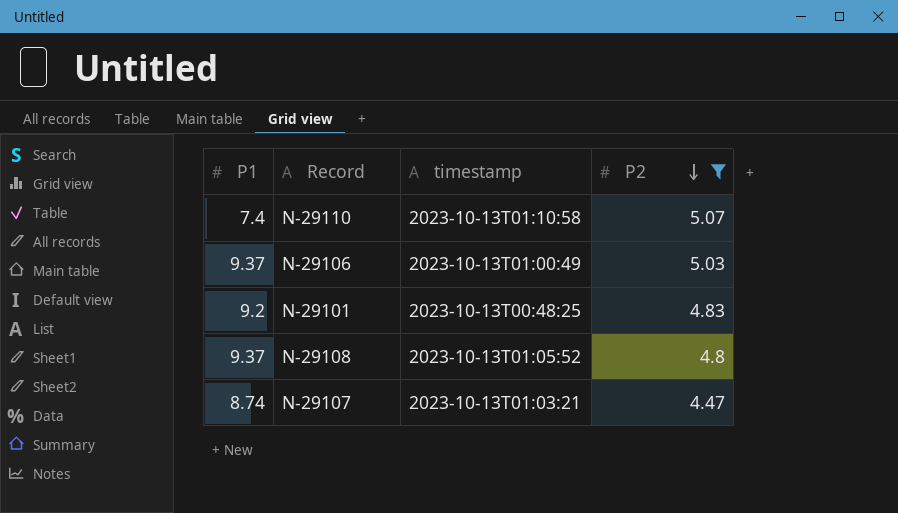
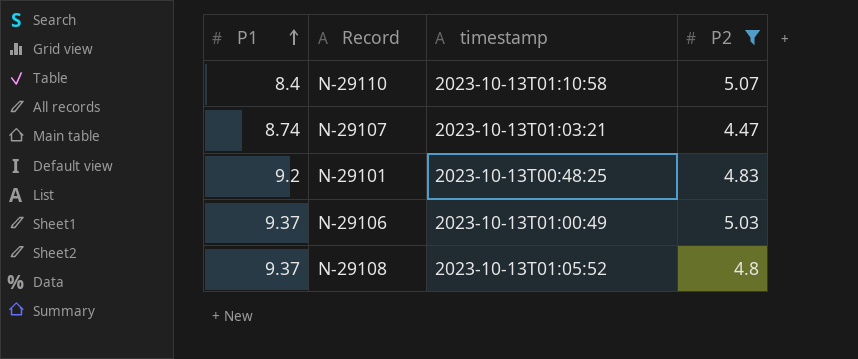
row order: P2 descending -> P1 ascending
N-29110 | P1: 7.4 -> 8.4

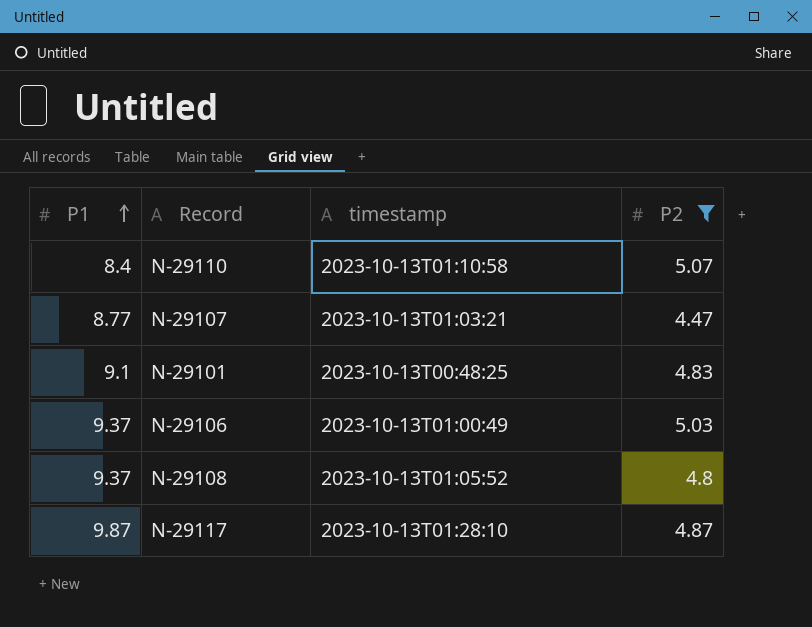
N-29107 | P1: 8.74 -> 8.77
N-29101 | P1: 9.2 -> 9.1
row N-29117: none -> 9.87 | 2023-10-13T01:28:10 | 4.87

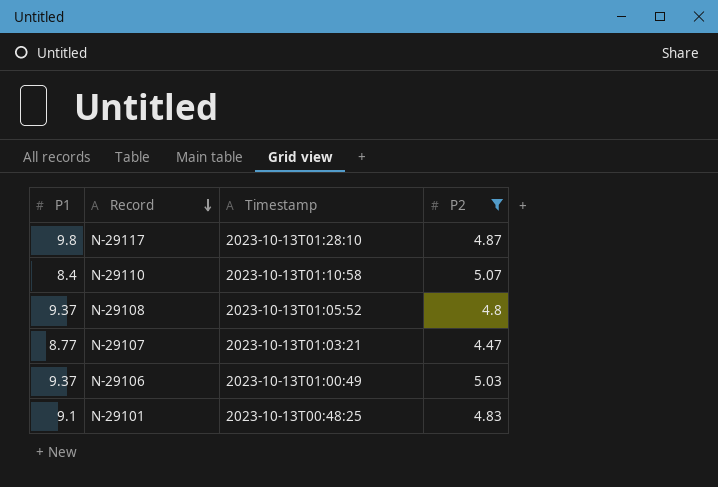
row order: P1 ascending -> Record descending
column name: timestamp -> Timestamp
N-29117 | P1: 9.87 -> 9.8

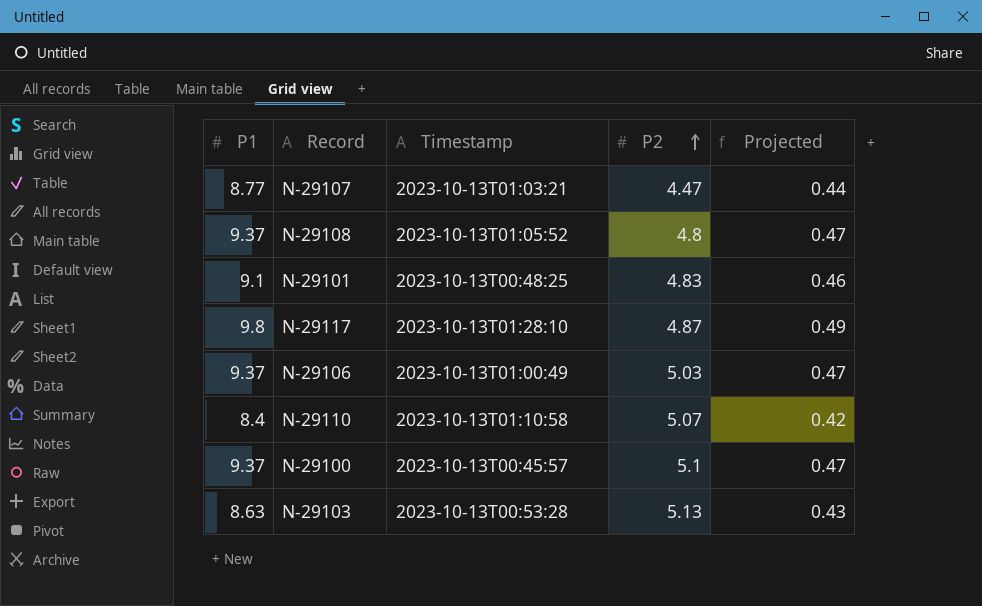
filter: P2 <= 5.07 -> none
row order: Record descending -> P2 ascending
column Projected | formula: none -> [P1] * 0.05

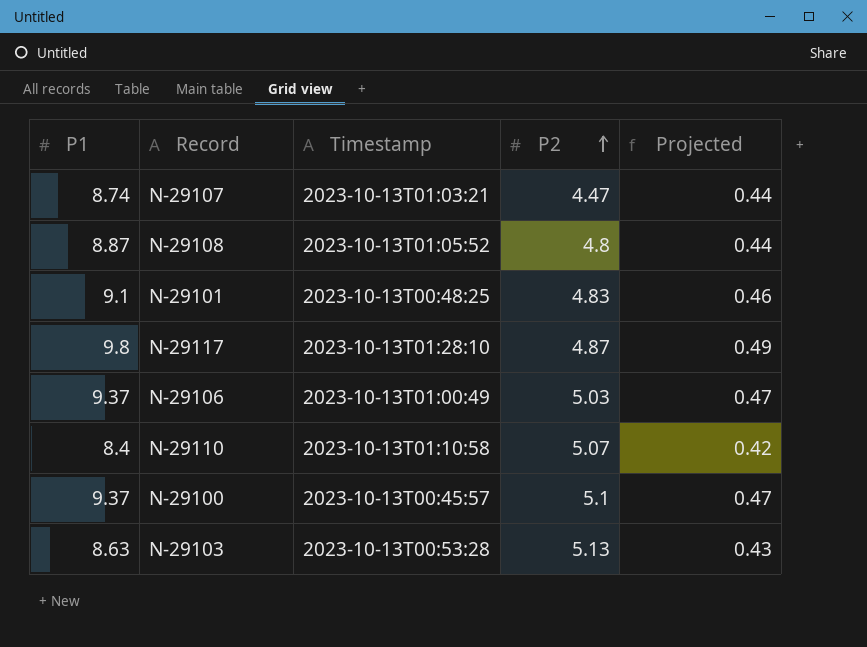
N-29107 | P1: 8.77 -> 8.74
N-29108 | P1: 9.37 -> 8.87
N-29108 | Projected: 0.47 -> 0.44

